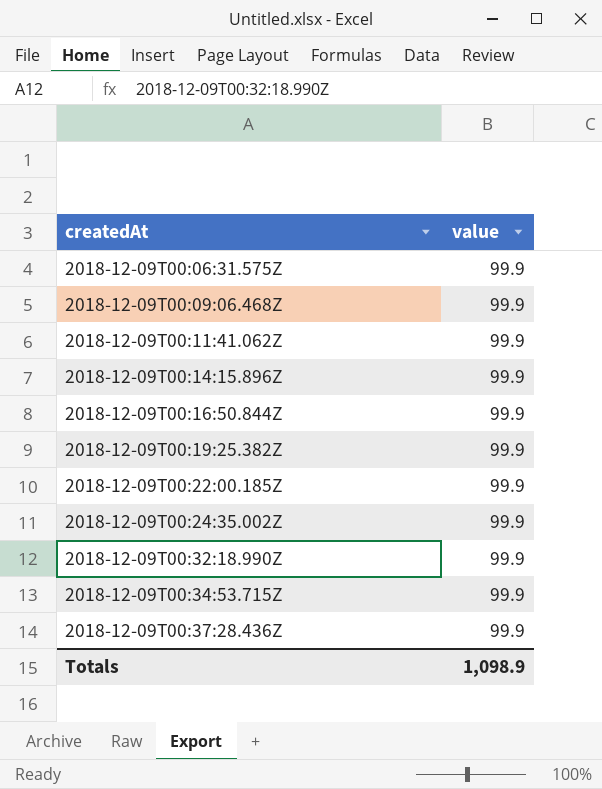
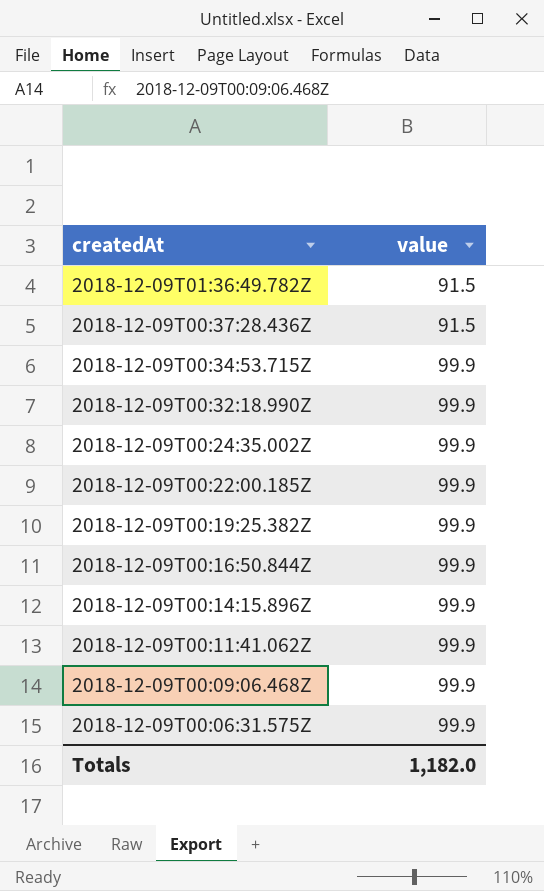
row order: createdAt ascending -> createdAt descending
row 2018-12-09T01:36:49.782Z: none -> 91.5
2018-12-09T00:37:28.436Z | value: 99.9 -> 91.5
Totals | value: 1,098.9 -> 1,182.0

